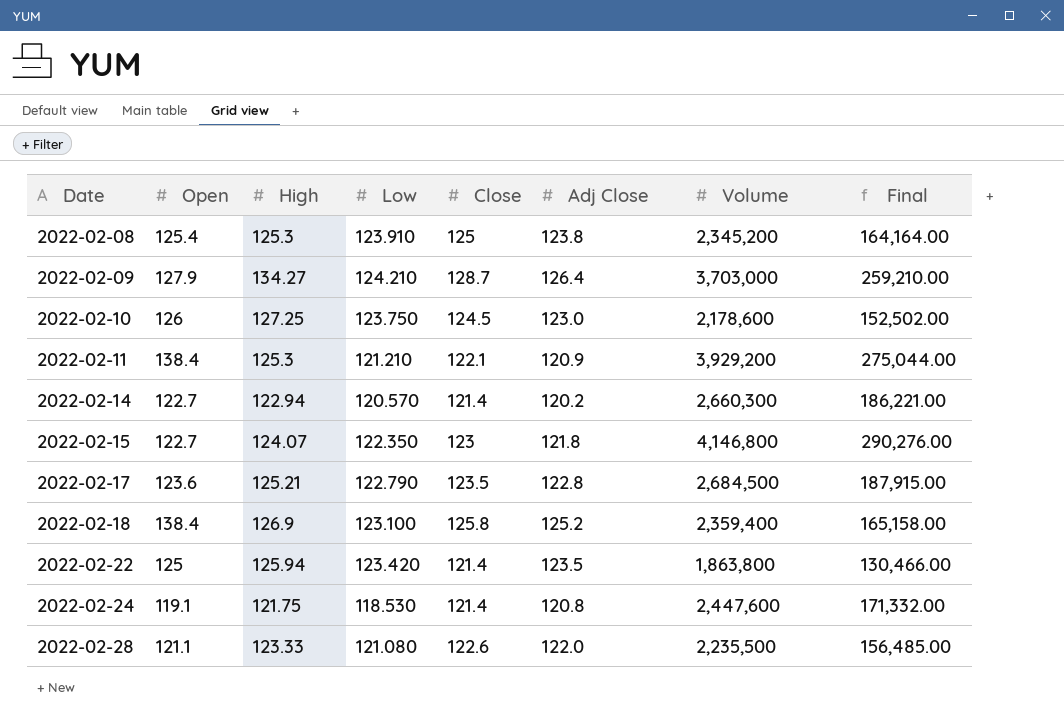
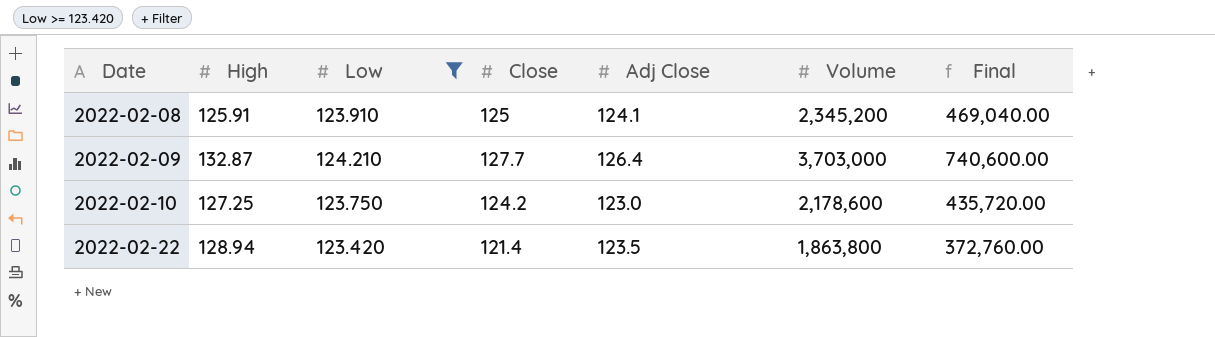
filter: none -> Low >= 123.420
column Open | position: 2 -> none
column Final | formula: [Volume] * 0.07 -> [Volume] * 0.2
2022-02-08 | High: 125.3 -> 125.91
2022-02-08 | Adj Close: 123.8 -> 124.1
2022-02-09 | High: 134.27 -> 132.87
2022-02-09 | Close: 128.7 -> 127.7
2022-02-10 | Close: 124.5 -> 124.2
2022-02-22 | High: 125.94 -> 128.94

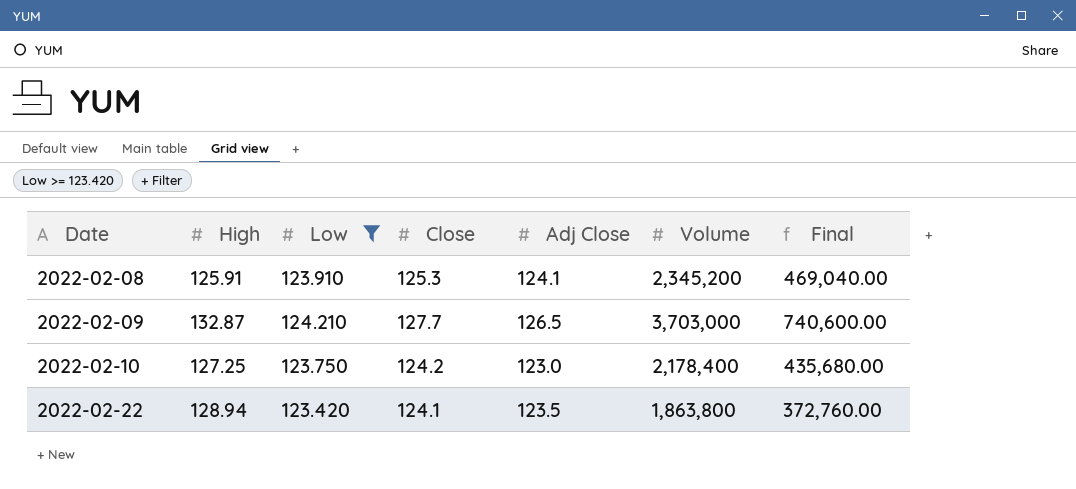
2022-02-08 | Close: 125 -> 125.3
2022-02-09 | Adj Close: 126.4 -> 126.5
2022-02-10 | Volume: 2,178,600 -> 2,178,400
2022-02-10 | Final: 435,720.00 -> 435,680.00
2022-02-22 | Close: 121.4 -> 124.1

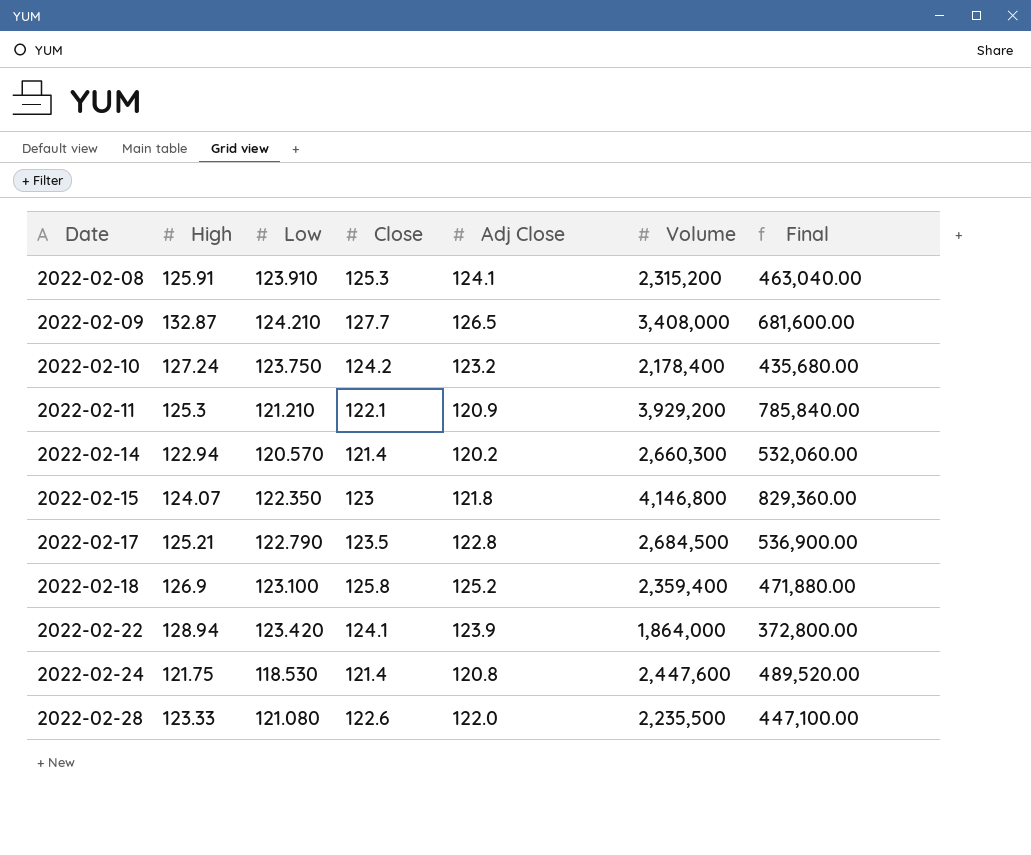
filter: Low >= 123.420 -> none
2022-02-08 | Volume: 2,345,200 -> 2,315,200
2022-02-08 | Final: 469,040.00 -> 463,040.00
2022-02-09 | Volume: 3,703,000 -> 3,408,000
2022-02-09 | Final: 740,600.00 -> 681,600.00
2022-02-10 | High: 127.25 -> 127.24
2022-02-10 | Adj Close: 123.0 -> 123.2
2022-02-22 | Adj Close: 123.5 -> 123.9
2022-02-22 | Volume: 1,863,800 -> 1,864,000
2022-02-22 | Final: 372,760.00 -> 372,800.00

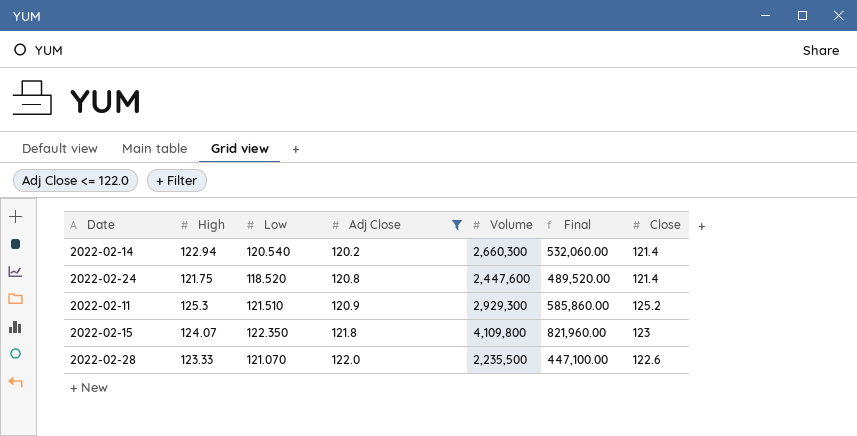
filter: none -> Adj Close <= 122.0
row order: Date ascending -> Adj Close ascending
column Close | position: 4 -> 7
2022-02-14 | Low: 120.570 -> 120.540
2022-02-24 | Low: 118.530 -> 118.520
2022-02-11 | Low: 121.210 -> 121.510
2022-02-11 | Volume: 3,929,200 -> 2,929,300
2022-02-11 | Final: 785,840.00 -> 585,860.00
2022-02-11 | Close: 122.1 -> 125.2
2022-02-15 | Volume: 4,146,800 -> 4,109,800
2022-02-15 | Final: 829,360.00 -> 821,960.00
2022-02-28 | Low: 121.080 -> 121.070

